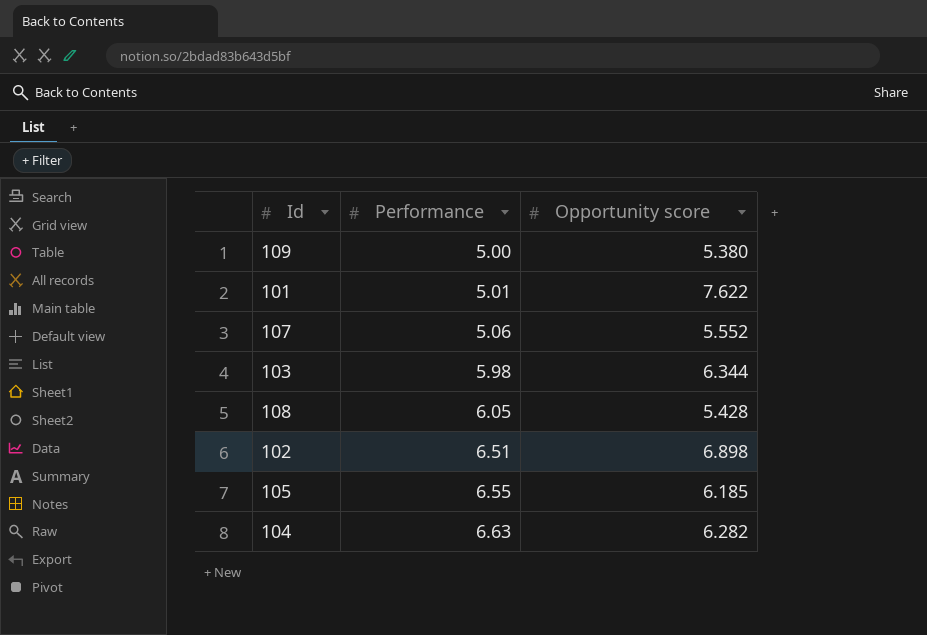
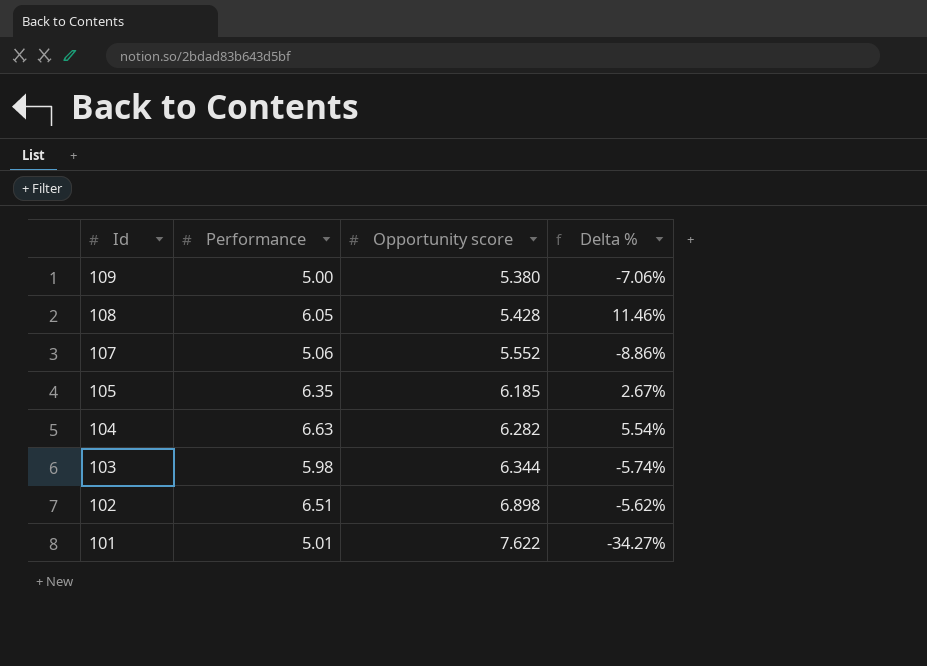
row order: Performance ascending -> Id descending
column Delta % | formula: none -> ([Performance] - [Opportunity score]) / [Opportunity score]
105 | Performance: 6.55 -> 6.35

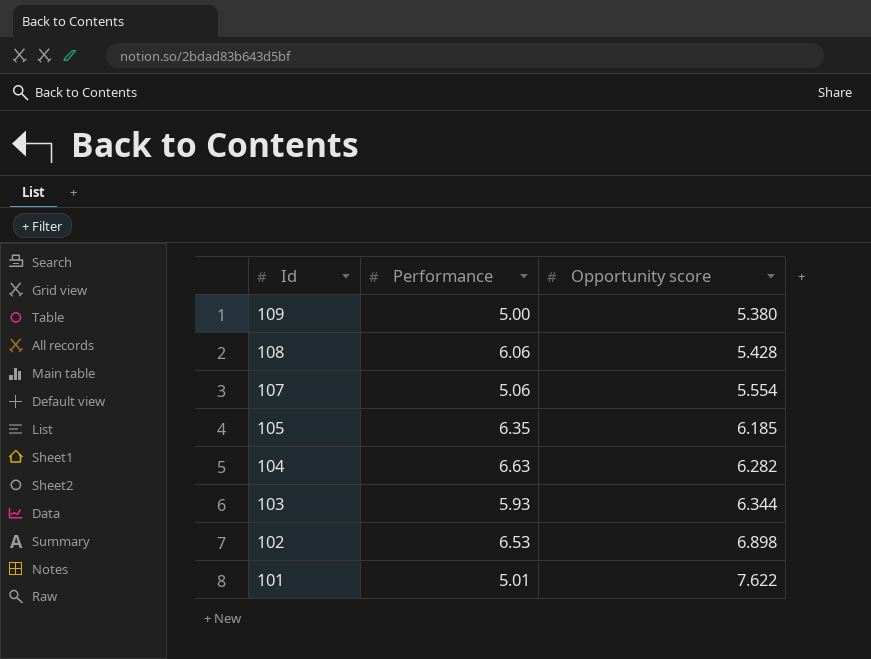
column Delta % | formula: ([Performance] - [Opportunity score]) / [Opportunity score] -> none
108 | Performance: 6.05 -> 6.06
107 | Opportunity score: 5.552 -> 5.554
103 | Performance: 5.98 -> 5.93
102 | Performance: 6.51 -> 6.53

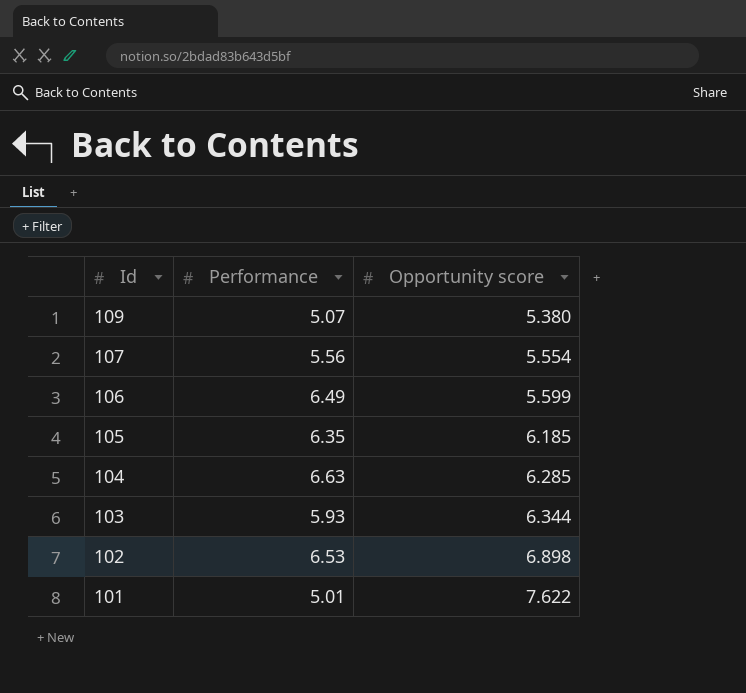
row 108: 6.06 | 5.428 -> none
109 | Performance: 5.00 -> 5.07
107 | Performance: 5.06 -> 5.56
row 106: none -> 6.49 | 5.599
104 | Opportunity score: 6.282 -> 6.285

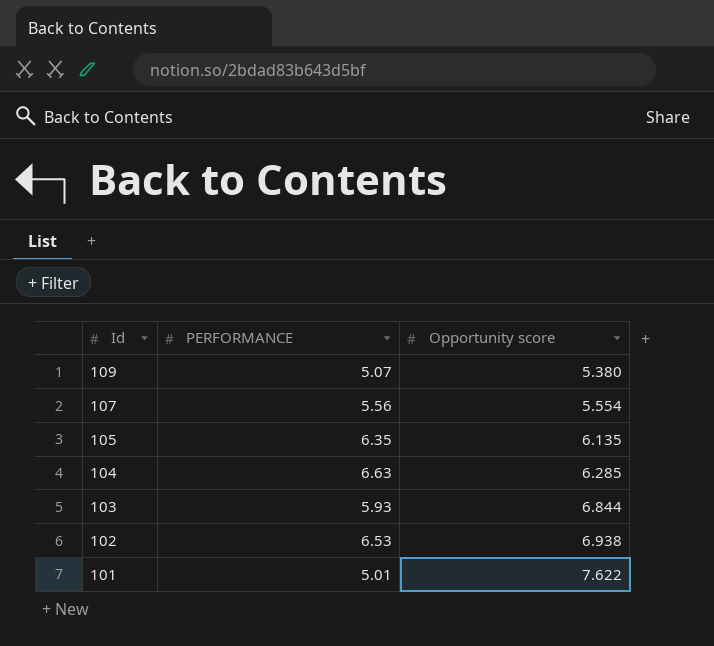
column name: Performance -> PERFORMANCE
row 106: 6.49 | 5.599 -> none
105 | Opportunity score: 6.185 -> 6.135
103 | Opportunity score: 6.344 -> 6.844
102 | Opportunity score: 6.898 -> 6.938

